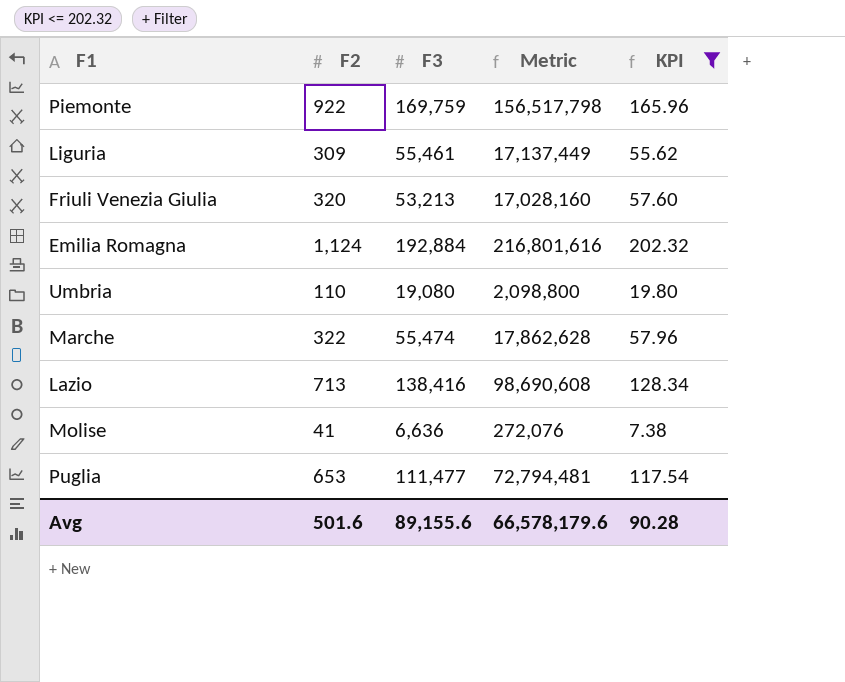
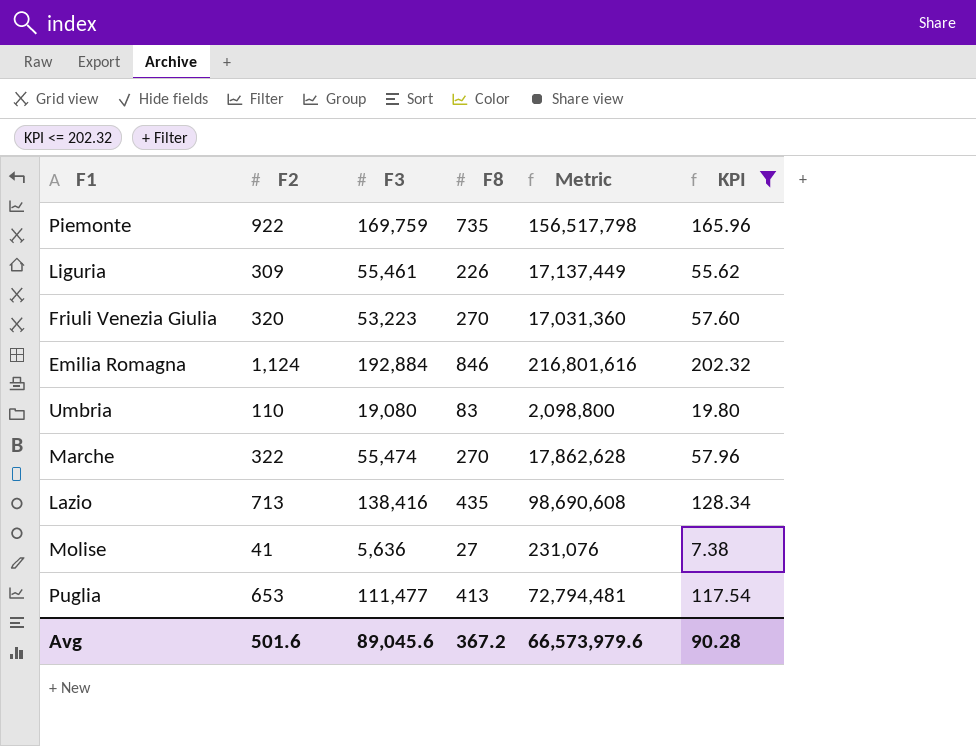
column F8 | position: none -> 4
Friuli Venezia Giulia | F3: 53,213 -> 53,223
Friuli Venezia Giulia | Metric: 17,028,160 -> 17,031,360
Molise | F3: 6,636 -> 5,636
Molise | Metric: 272,076 -> 231,076
Avg | F3: 89,155.6 -> 89,045.6
Avg | Metric: 66,578,179.6 -> 66,573,979.6

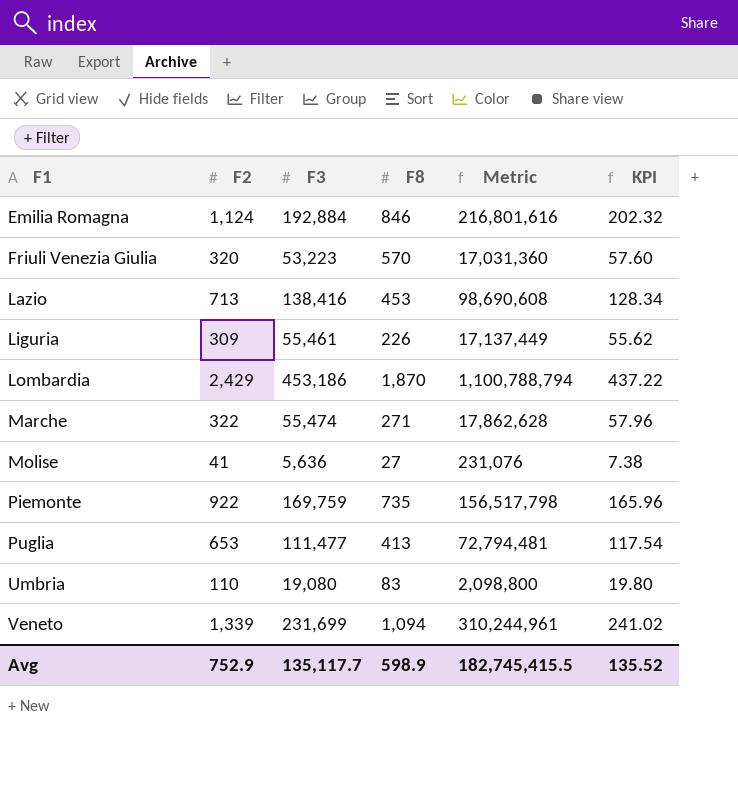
filter: KPI <= 202.32 -> none
row order: none -> F1 ascending
Friuli Venezia Giulia | F8: 270 -> 570
Lazio | F8: 435 -> 453
Marche | F8: 270 -> 271
Avg | F2: 501.6 -> 752.9
Avg | F3: 89,045.6 -> 135,117.7
Avg | F8: 367.2 -> 598.9
Avg | Metric: 66,573,979.6 -> 182,745,415.5
Avg | KPI: 90.28 -> 135.52

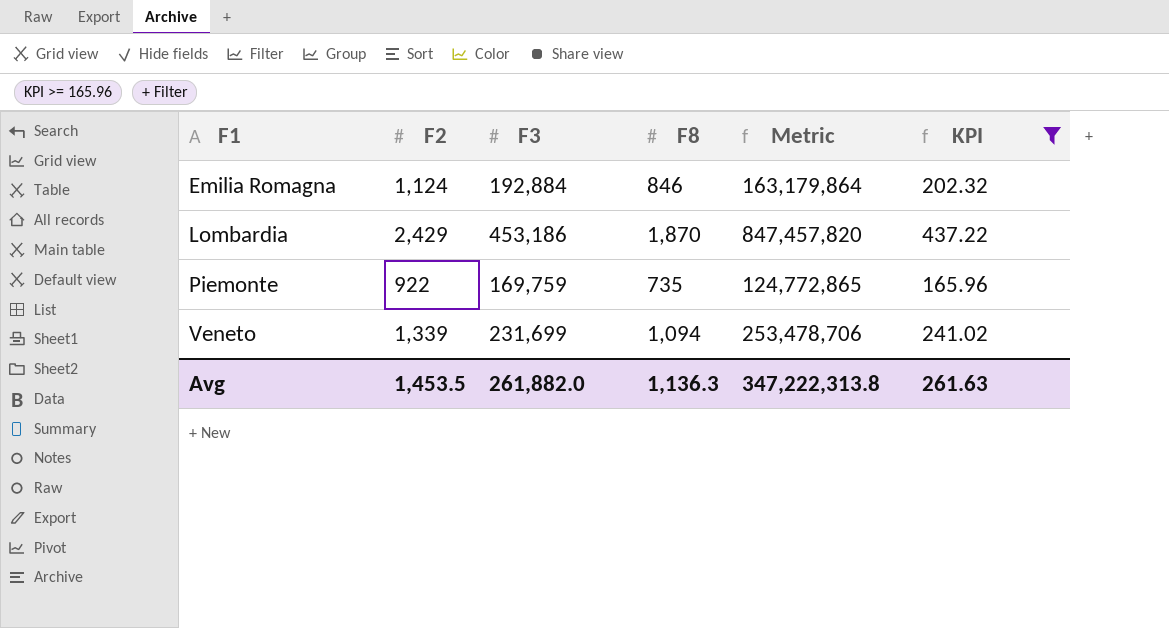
filter: none -> KPI >= 165.96
column Metric | formula: [F2] * [F3] -> [F3] * [F8]
Avg | F2: 752.9 -> 1,453.5
Avg | F3: 135,117.7 -> 261,882.0
Avg | F8: 598.9 -> 1,136.3
Avg | Metric: 182,745,415.5 -> 347,222,313.8
Avg | KPI: 135.52 -> 261.63

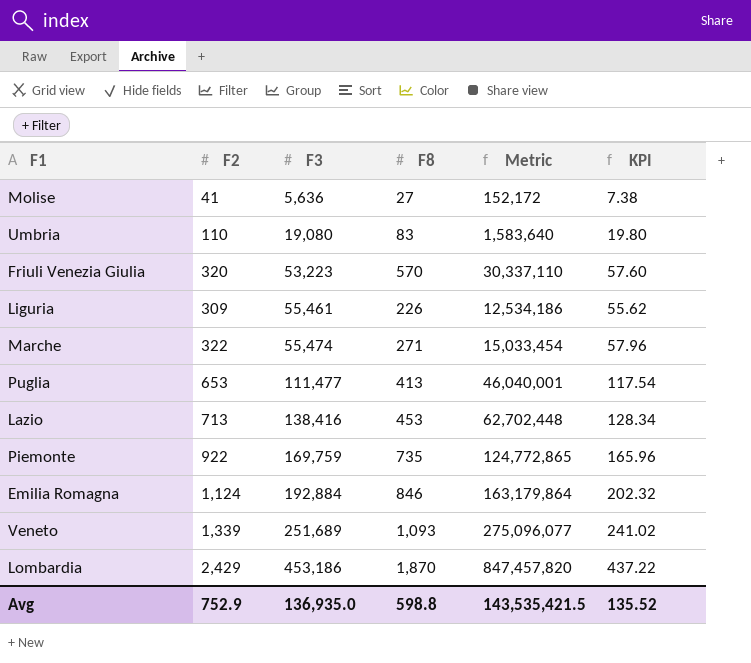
filter: KPI >= 165.96 -> none
row order: F1 ascending -> F3 ascending
Veneto | F3: 231,699 -> 251,689
Veneto | F8: 1,094 -> 1,093
Veneto | Metric: 253,478,706 -> 275,096,077
Avg | F2: 1,453.5 -> 752.9
Avg | F3: 261,882.0 -> 136,935.0
Avg | F8: 1,136.3 -> 598.8
Avg | Metric: 347,222,313.8 -> 143,535,421.5
Avg | KPI: 261.63 -> 135.52

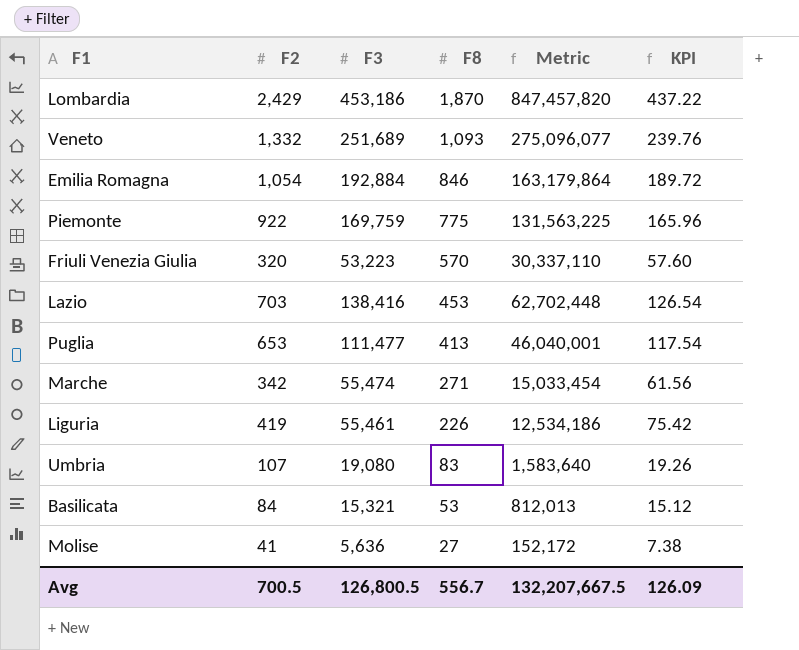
row order: F3 ascending -> F8 descending
Veneto | F2: 1,339 -> 1,332
Veneto | KPI: 241.02 -> 239.76
Emilia Romagna | F2: 1,124 -> 1,054
Emilia Romagna | KPI: 202.32 -> 189.72
Piemonte | F8: 735 -> 775
Piemonte | Metric: 124,772,865 -> 131,563,225
Lazio | F2: 713 -> 703
Lazio | KPI: 128.34 -> 126.54
Marche | F2: 322 -> 342
Marche | KPI: 57.96 -> 61.56
Liguria | F2: 309 -> 419
Liguria | KPI: 55.62 -> 75.42
Umbria | F2: 110 -> 107
Umbria | KPI: 19.80 -> 19.26
row Basilicata: none -> 84 | 15,321 | 53 | 812,013 | 15.12
Avg | F2: 752.9 -> 700.5
Avg | F3: 136,935.0 -> 126,800.5
Avg | F8: 598.8 -> 556.7
Avg | Metric: 143,535,421.5 -> 132,207,667.5
Avg | KPI: 135.52 -> 126.09

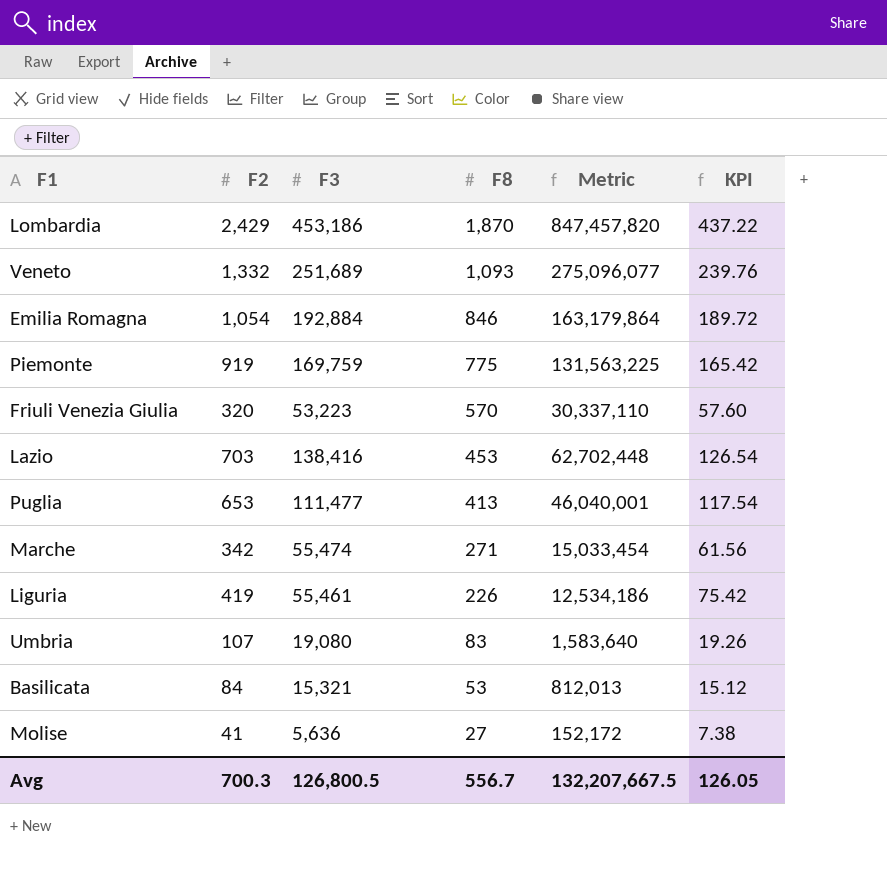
Piemonte | F2: 922 -> 919
Piemonte | KPI: 165.96 -> 165.42
Avg | F2: 700.5 -> 700.3
Avg | KPI: 126.09 -> 126.05

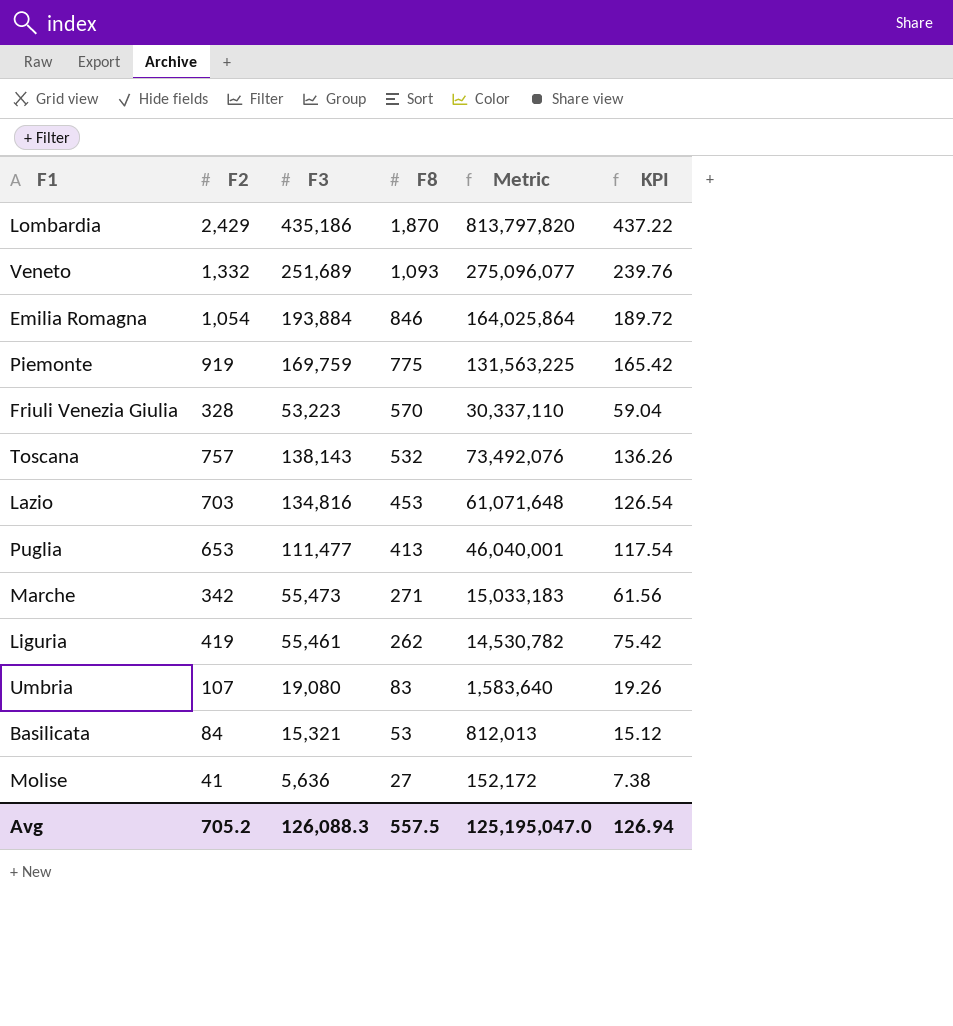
Lombardia | F3: 453,186 -> 435,186
Lombardia | Metric: 847,457,820 -> 813,797,820
Emilia Romagna | F3: 192,884 -> 193,884
Emilia Romagna | Metric: 163,179,864 -> 164,025,864
Friuli Venezia Giulia | F2: 320 -> 328
Friuli Venezia Giulia | KPI: 57.60 -> 59.04
row Toscana: none -> 757 | 138,143 | 532 | 73,492,076 | 136.26
Lazio | F3: 138,416 -> 134,816
Lazio | Metric: 62,702,448 -> 61,071,648
Marche | F3: 55,474 -> 55,473
Marche | Metric: 15,033,454 -> 15,033,183
Liguria | F8: 226 -> 262
Liguria | Metric: 12,534,186 -> 14,530,782
Avg | F2: 700.3 -> 705.2
Avg | F3: 126,800.5 -> 126,088.3
Avg | F8: 556.7 -> 557.5
Avg | Metric: 132,207,667.5 -> 125,195,047.0
Avg | KPI: 126.05 -> 126.94

